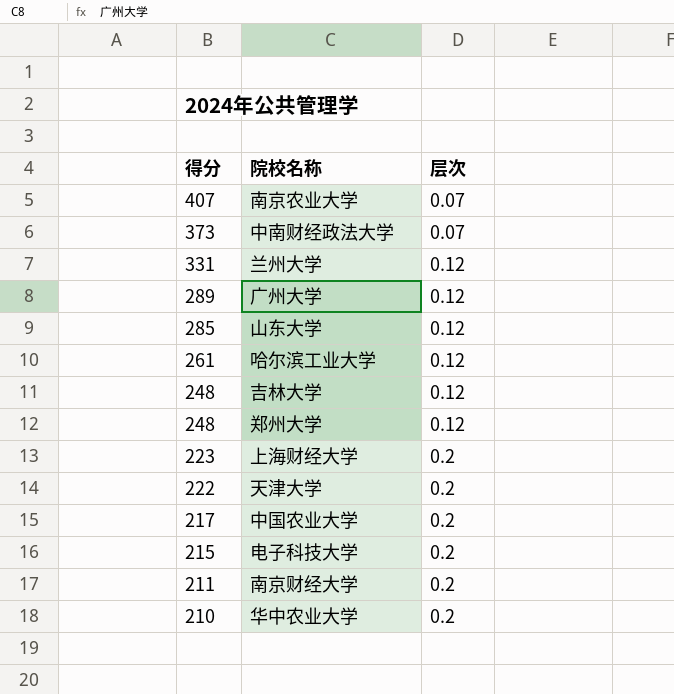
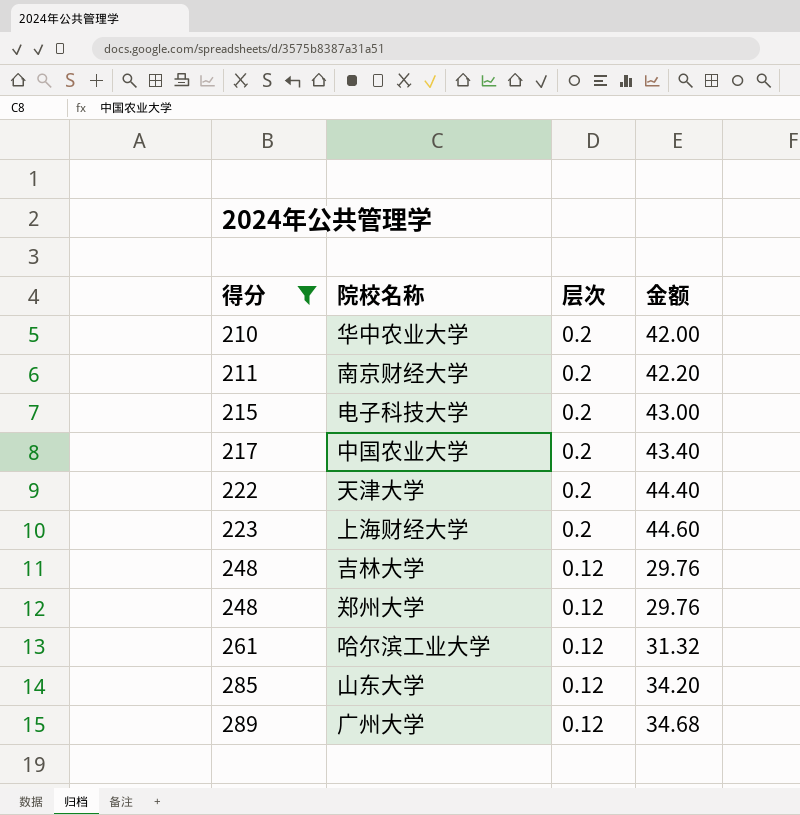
filter: none -> 得分 <= 289
row order: 得分 descending -> 得分 ascending
column 金额 | formula: none -> [得分] * [层次]

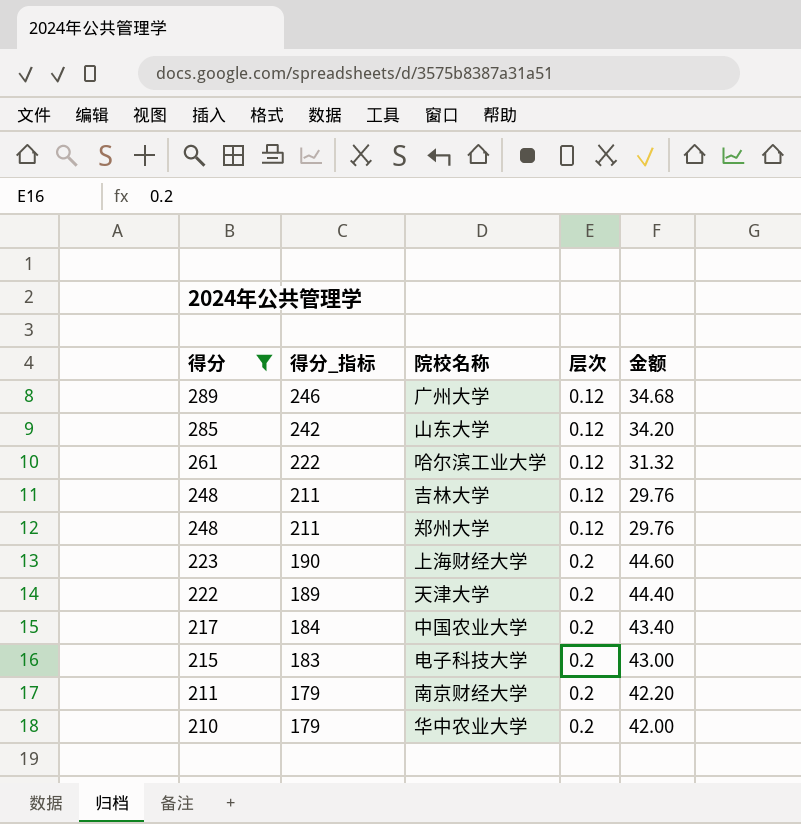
row order: 得分 ascending -> 得分 descending
column 得分_指标 | formula: none -> [得分] * 0.85

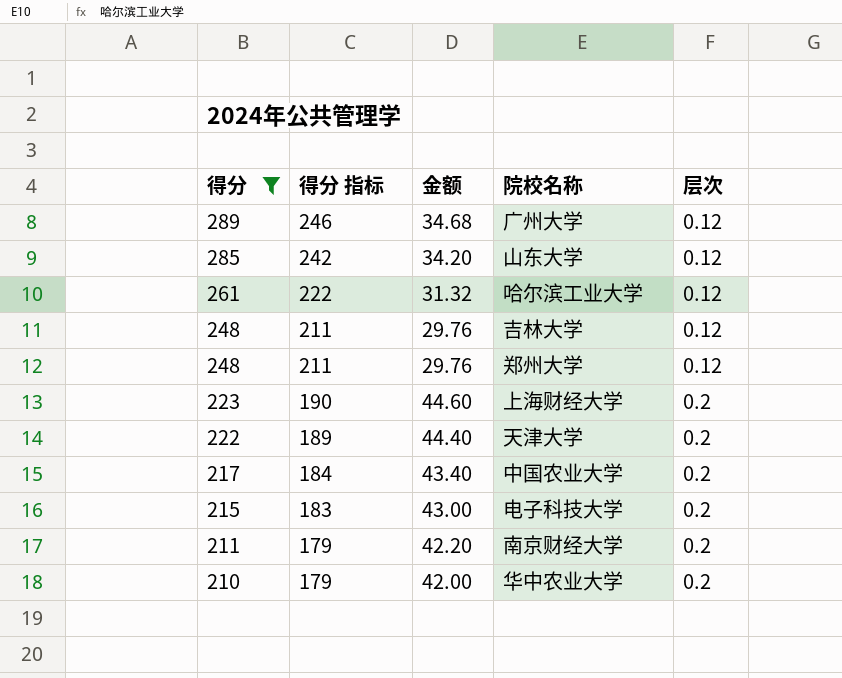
column name: 得分_指标 -> 得分 指标
column 金额 | position: 5 -> 3

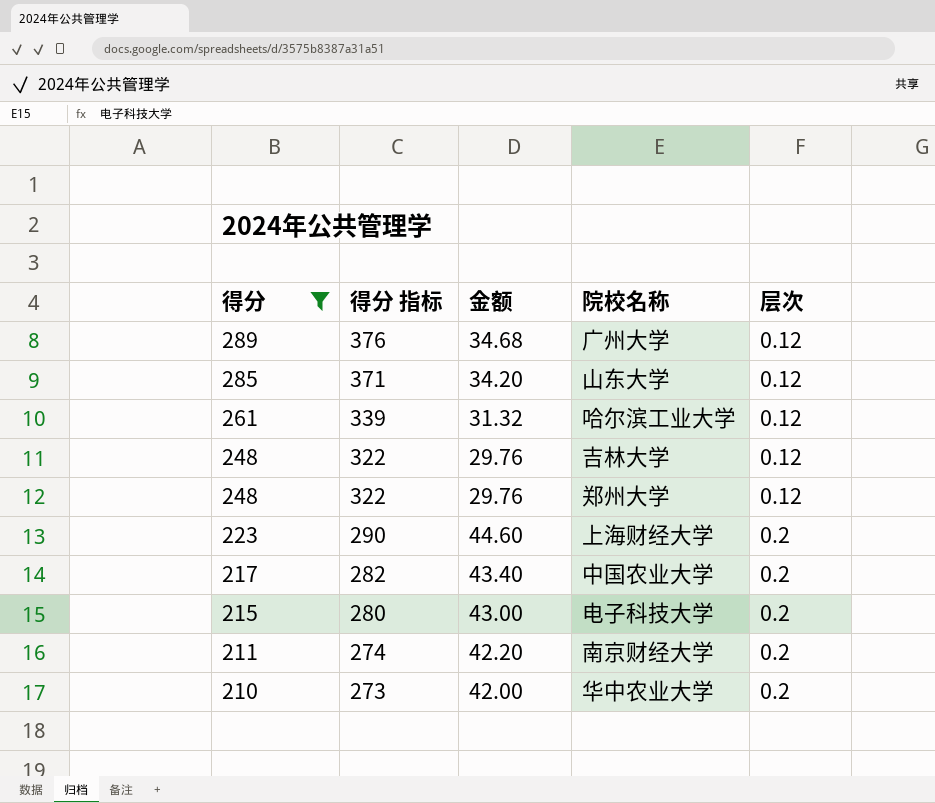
column 得分 指标 | formula: [得分] * 0.85 -> [得分] * 1.3
row 天津大学: 222 | 189 | 44.40 | 0.2 -> none

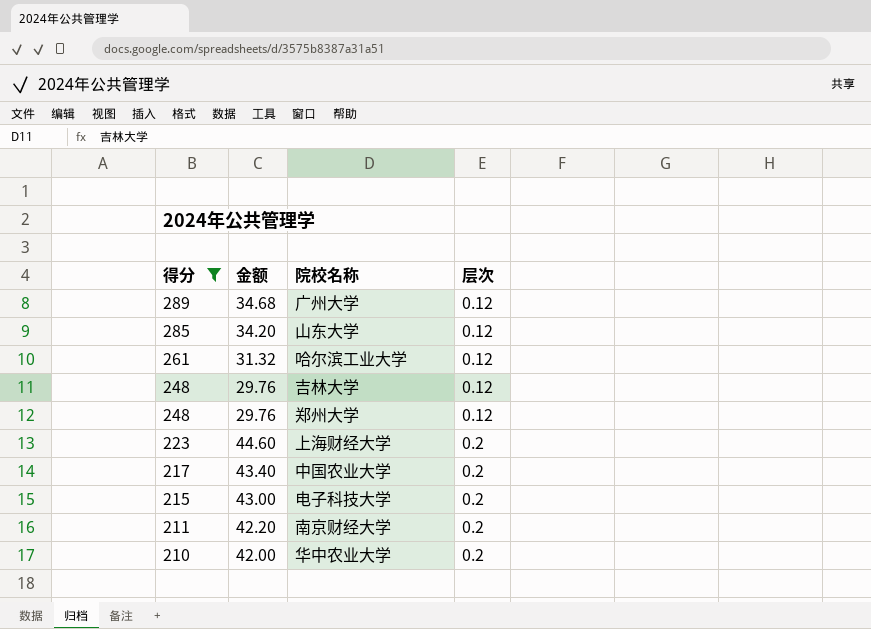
column 得分 指标 | formula: [得分] * 1.3 -> none

